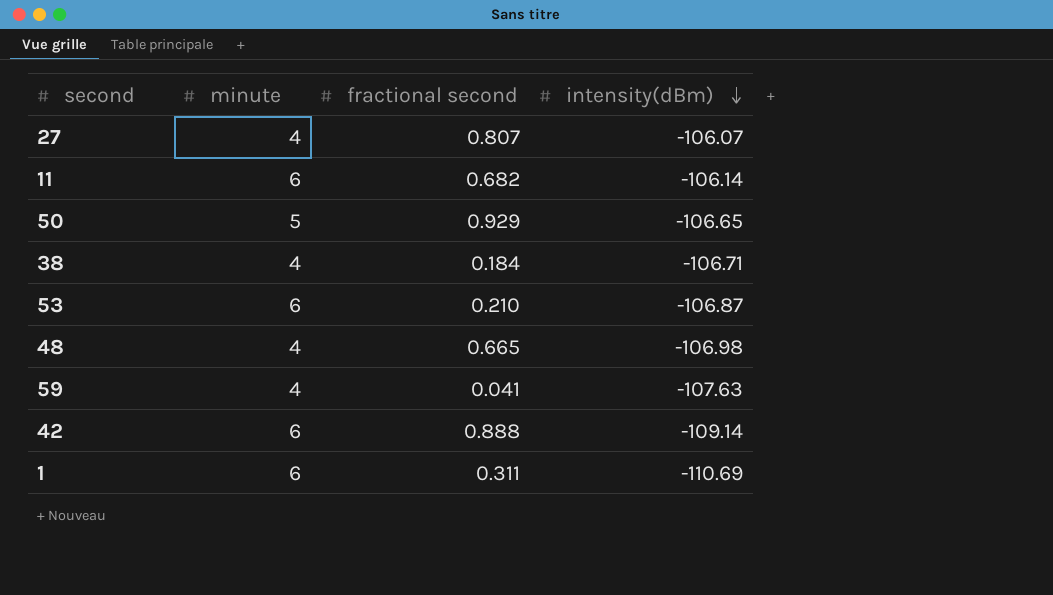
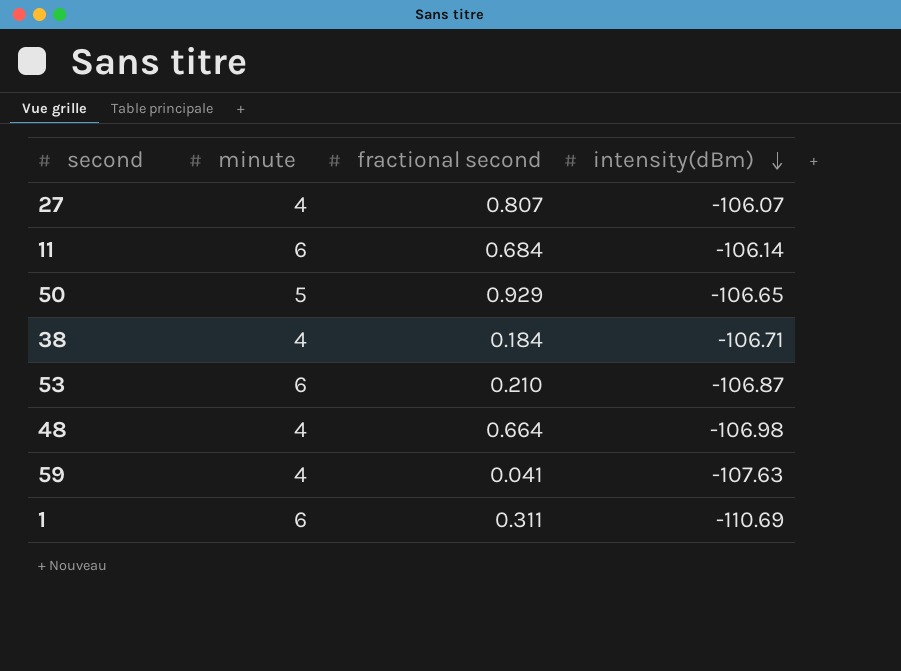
row 42: 6 | 0.888 | -109.14 -> none
11 | fractional second: 0.682 -> 0.684
48 | fractional second: 0.665 -> 0.664

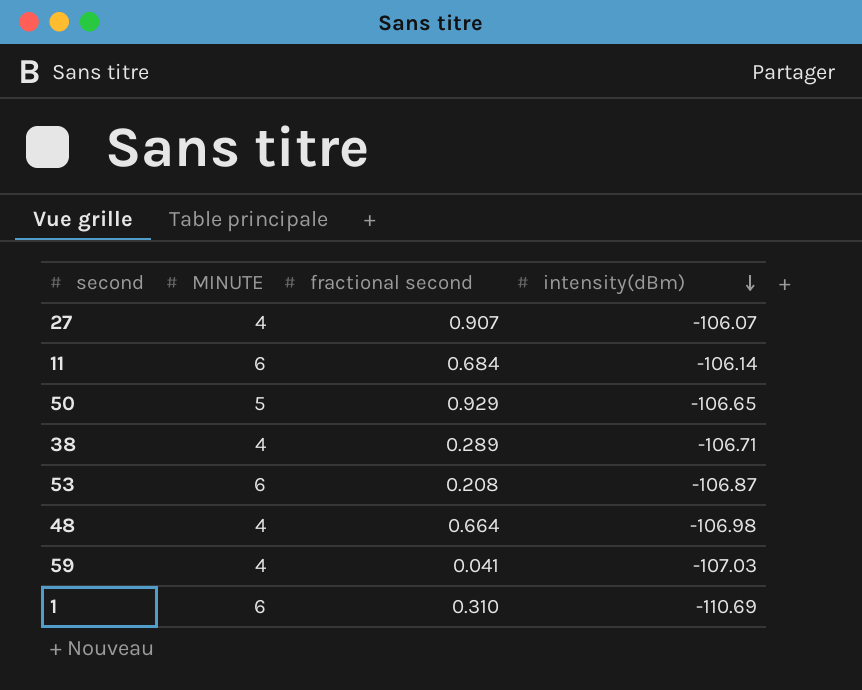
column name: minute -> MINUTE
27 | fractional second: 0.807 -> 0.907
38 | fractional second: 0.184 -> 0.289
53 | fractional second: 0.210 -> 0.208
59 | intensity(dBm): -107.63 -> -107.03
1 | fractional second: 0.311 -> 0.310

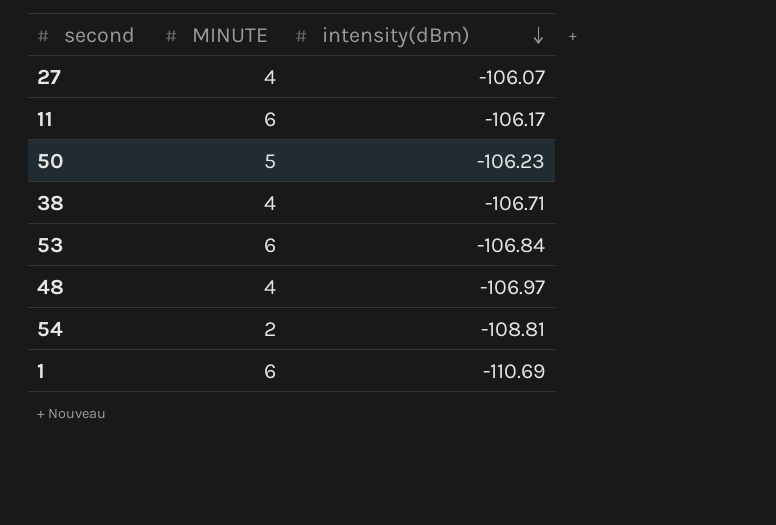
column fractional second | position: 3 -> none
row 59: 4 | 0.041 | -107.03 -> none
11 | intensity(dBm): -106.14 -> -106.17
50 | intensity(dBm): -106.65 -> -106.23
53 | intensity(dBm): -106.87 -> -106.84
48 | intensity(dBm): -106.98 -> -106.97
row 54: none -> 2 | -108.81

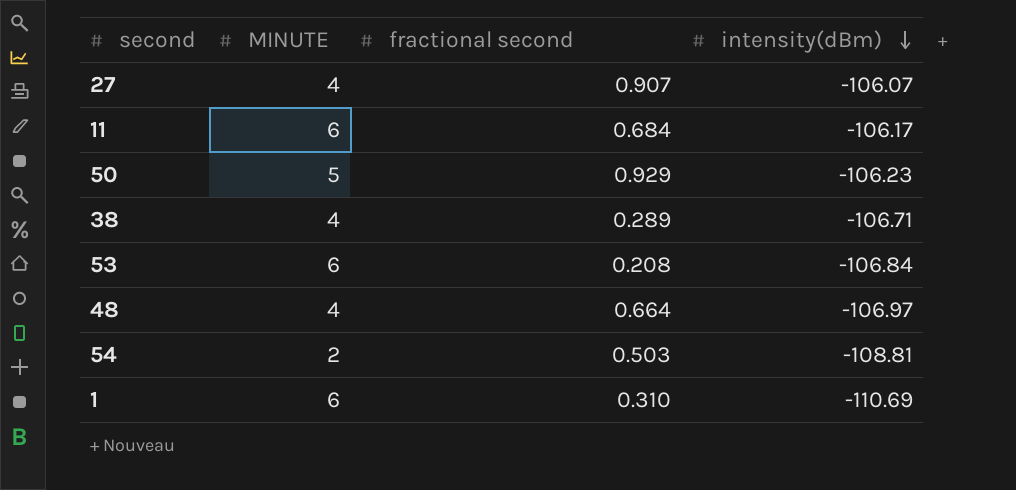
column fractional second | position: none -> 3

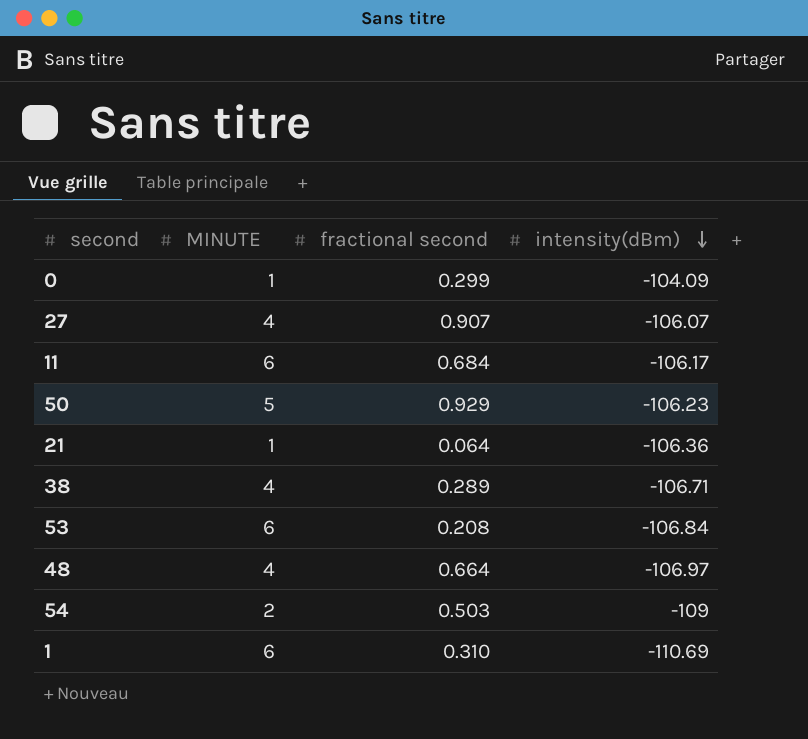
row 0: none -> 1 | 0.299 | -104.09
row 21: none -> 1 | 0.064 | -106.36
54 | intensity(dBm): -108.81 -> -109

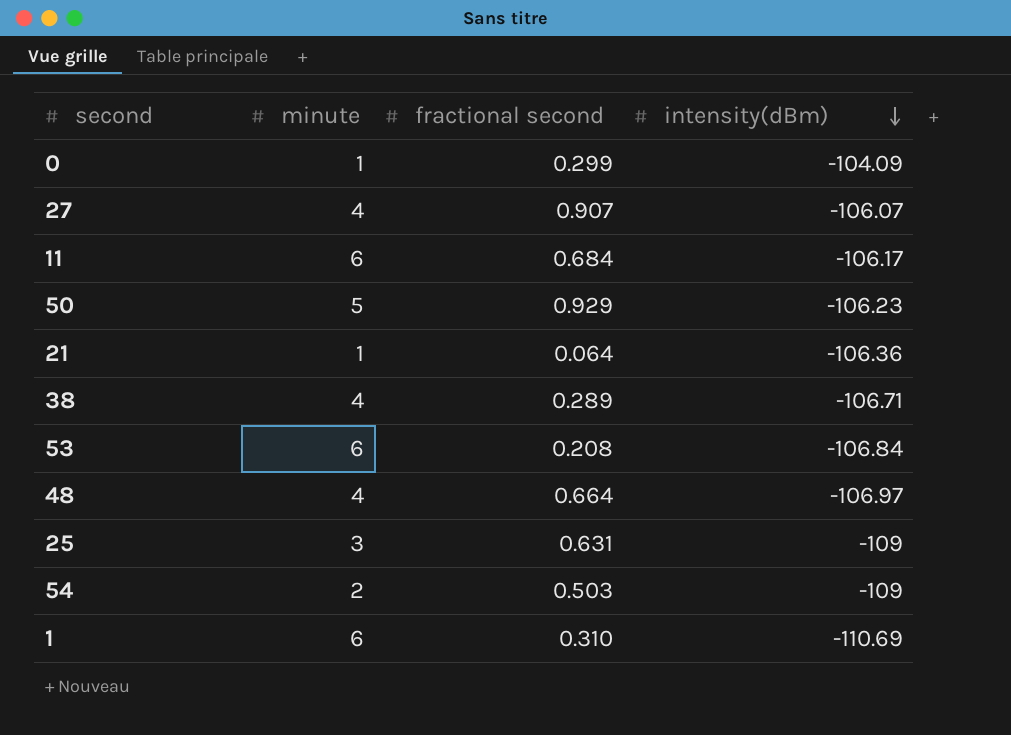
column name: MINUTE -> minute
row 25: none -> 3 | 0.631 | -109

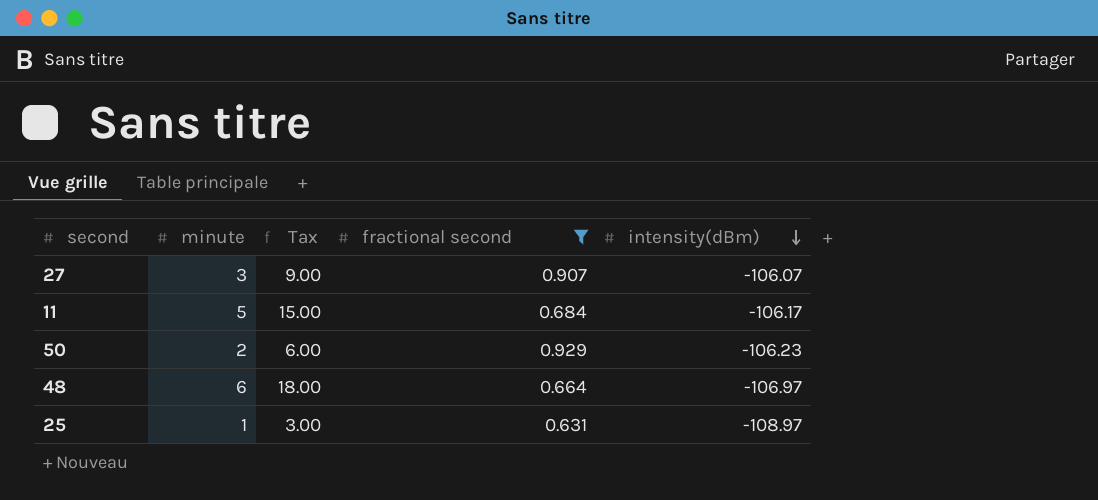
filter: none -> fractional second >= 0.631
column Tax | formula: none -> [minute] * 3
27 | minute: 4 -> 3
11 | minute: 6 -> 5
50 | minute: 5 -> 2
48 | minute: 4 -> 6
25 | minute: 3 -> 1
25 | intensity(dBm): -109 -> -108.97

